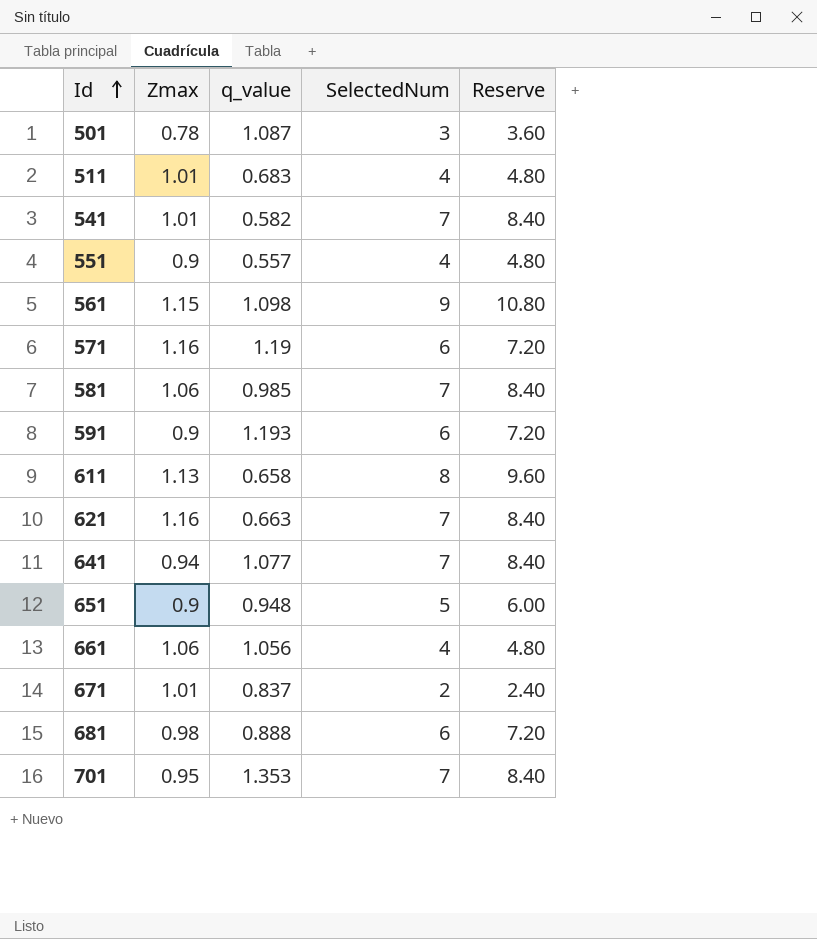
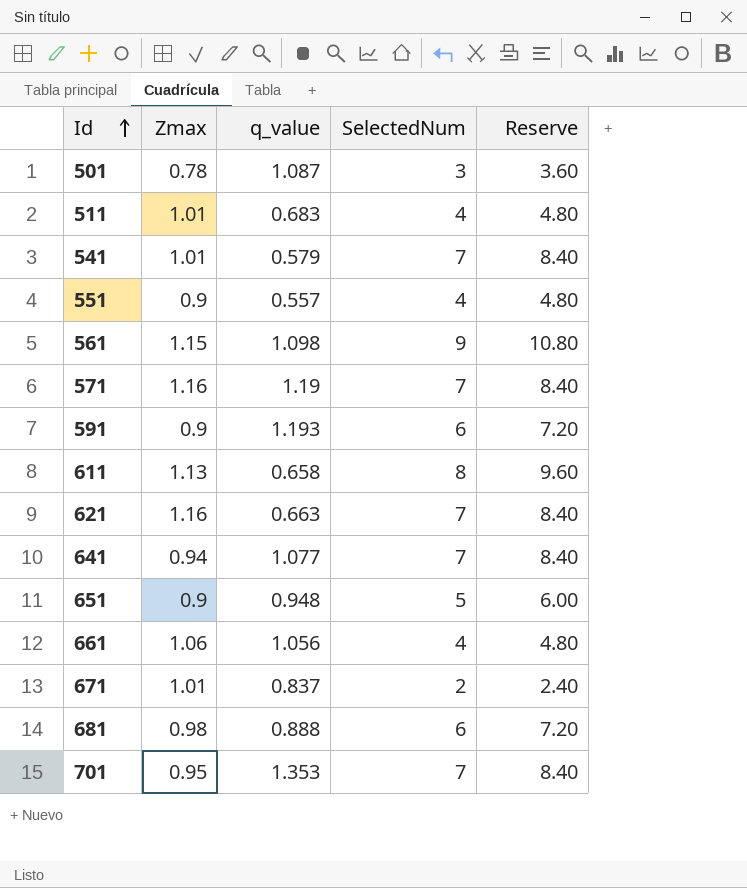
row 581: 1.06 | 0.985 | 7 | 8.40 -> none
541 | q_value: 0.582 -> 0.579
571 | SelectedNum: 6 -> 7
571 | Reserve: 7.20 -> 8.40

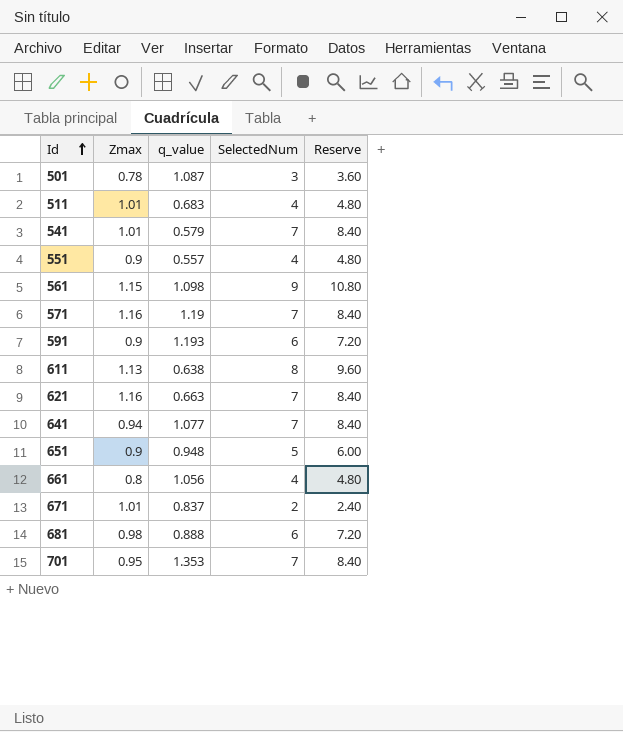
611 | q_value: 0.658 -> 0.638
661 | Zmax: 1.06 -> 0.8

